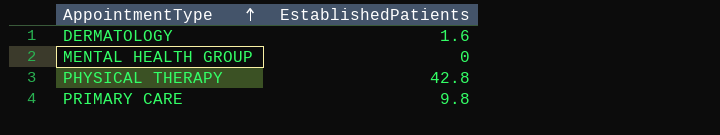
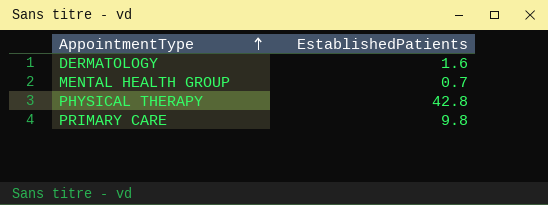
MENTAL HEALTH GROUP | EstablishedPatients: 0 -> 0.7

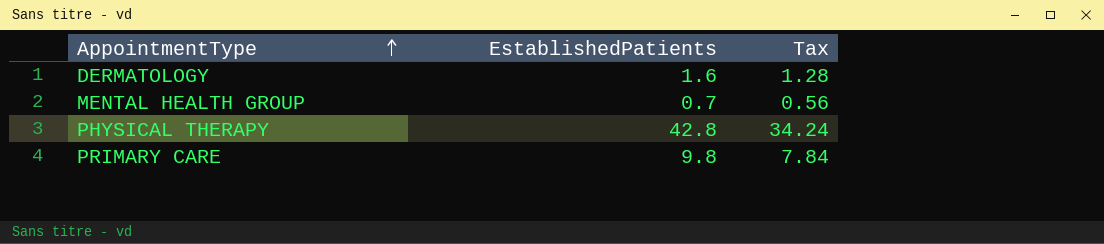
column Tax | formula: none -> [EstablishedPatients] * 0.8

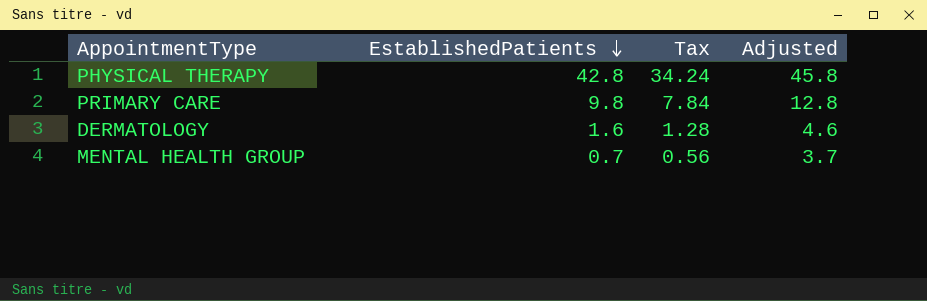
row order: AppointmentType ascending -> EstablishedPatients descending
column Adjusted | formula: none -> [EstablishedPatients] + 3

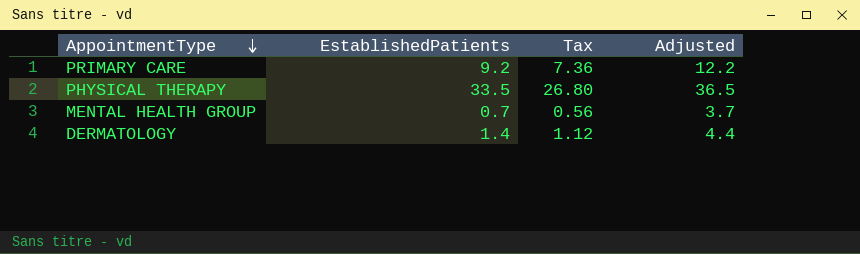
row order: EstablishedPatients descending -> AppointmentType descending
PRIMARY CARE | EstablishedPatients: 9.8 -> 9.2
PRIMARY CARE | Tax: 7.84 -> 7.36
PRIMARY CARE | Adjusted: 12.8 -> 12.2
PHYSICAL THERAPY | EstablishedPatients: 42.8 -> 33.5
PHYSICAL THERAPY | Tax: 34.24 -> 26.80
PHYSICAL THERAPY | Adjusted: 45.8 -> 36.5
DERMATOLOGY | EstablishedPatients: 1.6 -> 1.4
DERMATOLOGY | Tax: 1.28 -> 1.12
DERMATOLOGY | Adjusted: 4.6 -> 4.4

